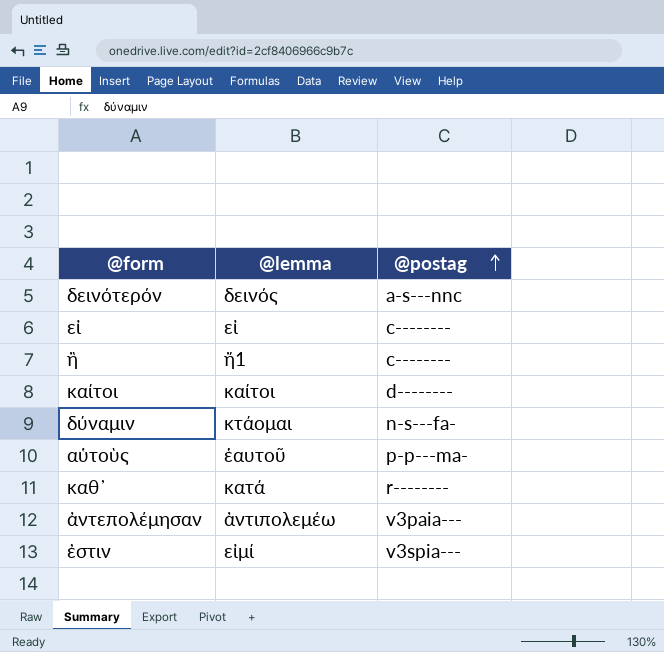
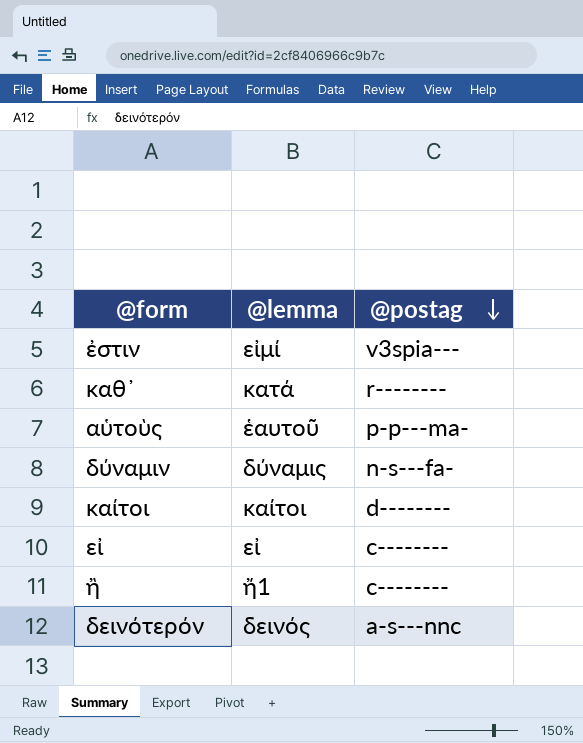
row order: @postag ascending -> @postag descending
row ἀντεπολέμησαν: ἀντιπολεμέω | v3paia--- -> none
δύναμιν | @lemma: κτάομαι -> δύναμις

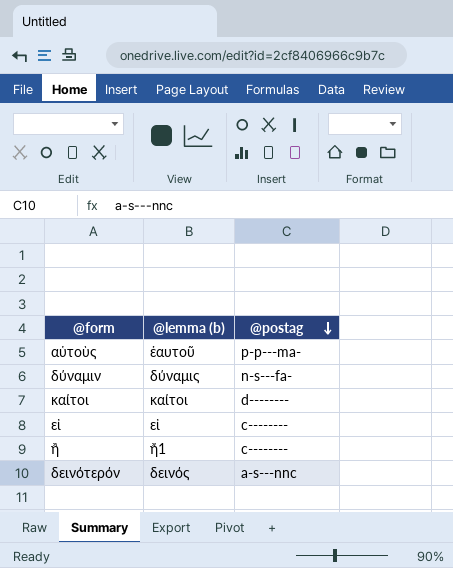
column name: @lemma -> @lemma (b)
row ἐστιν: εἰμί | v3spia--- -> none
row καθ᾽: κατά | r-------- -> none

